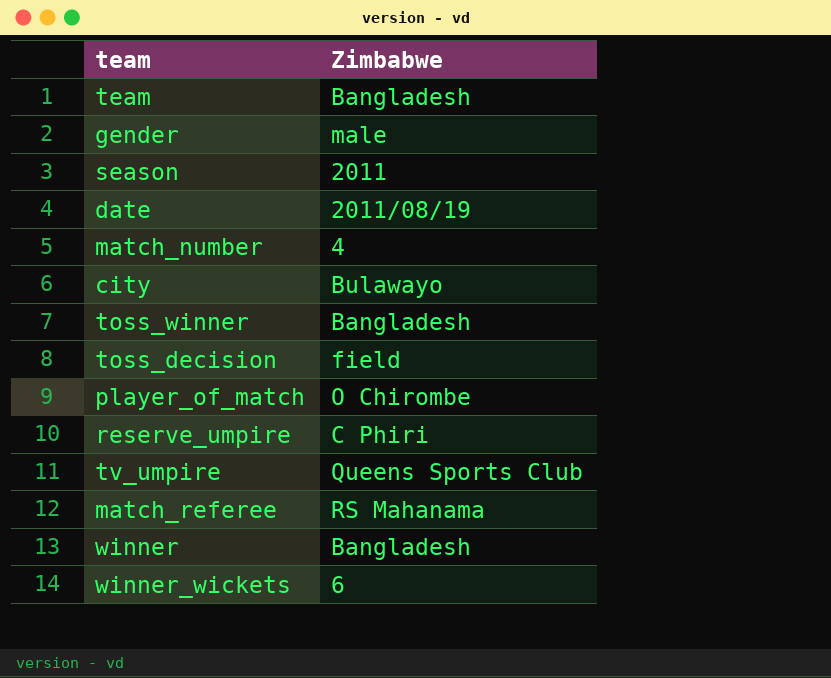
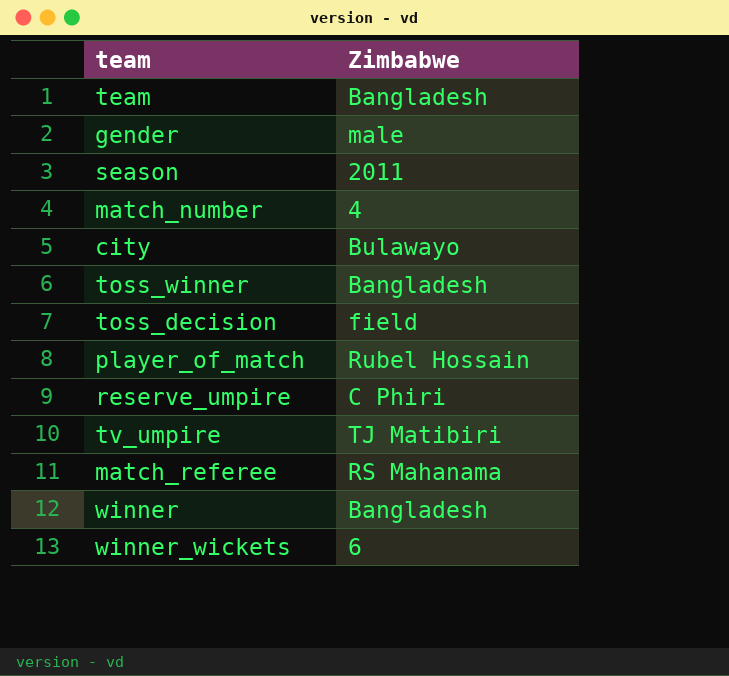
row date: 2011/08/19 -> none
player_of_match | Zimbabwe: O Chirombe -> Rubel Hossain
tv_umpire | Zimbabwe: Queens Sports Club -> TJ Matibiri

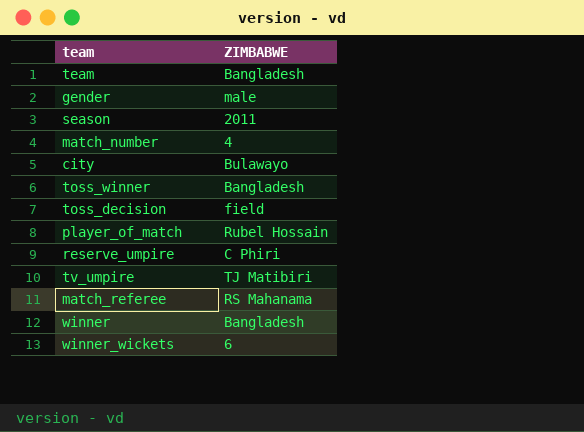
column name: Zimbabwe -> ZIMBABWE

